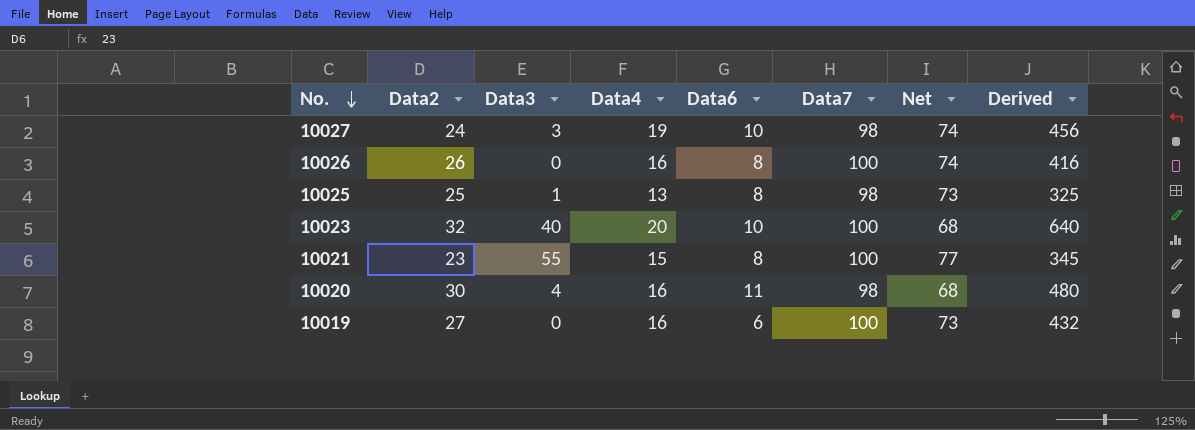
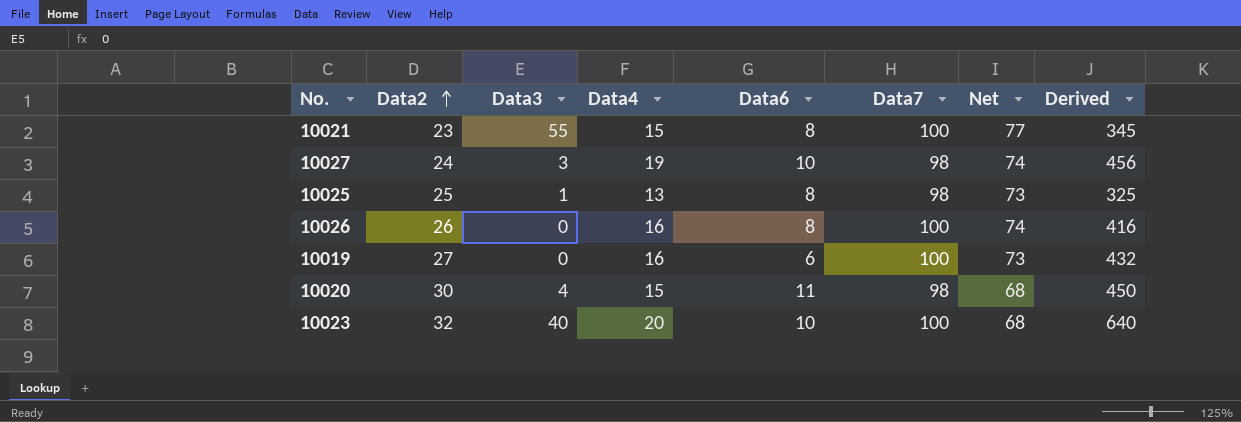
row order: No. descending -> Data2 ascending
10020 | Data4: 16 -> 15
10020 | Derived: 480 -> 450

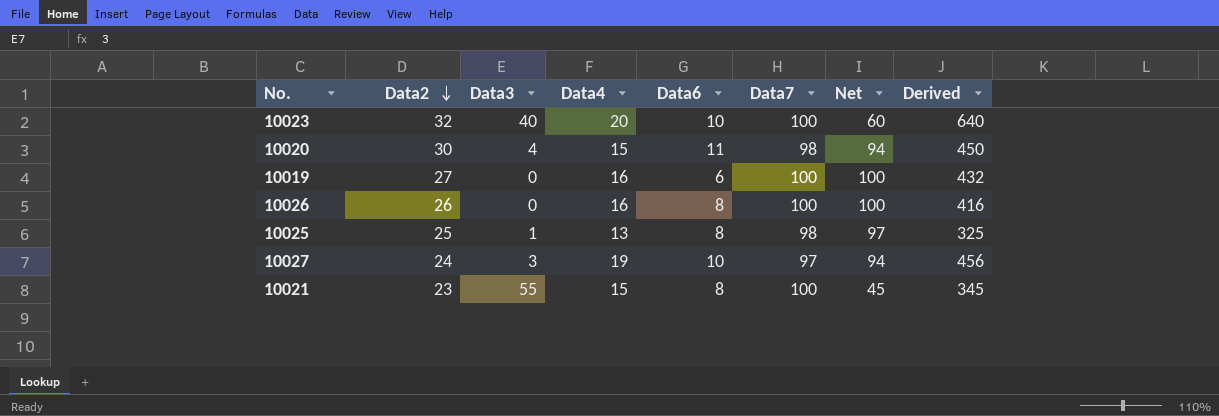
row order: Data2 ascending -> Data2 descending
column Net | formula: [Data7] - [Data2] -> [Data7] - [Data3]
10027 | Data7: 98 -> 97

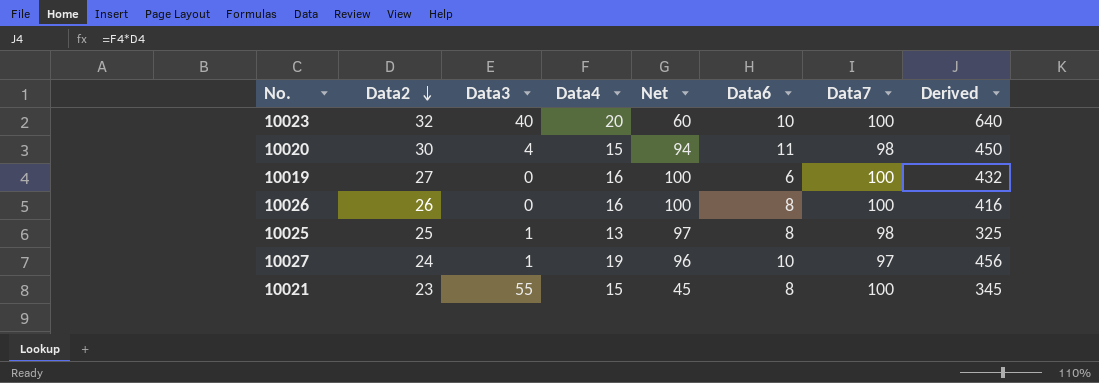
column Net | position: 7 -> 5
10027 | Data3: 3 -> 1
10027 | Net: 94 -> 96

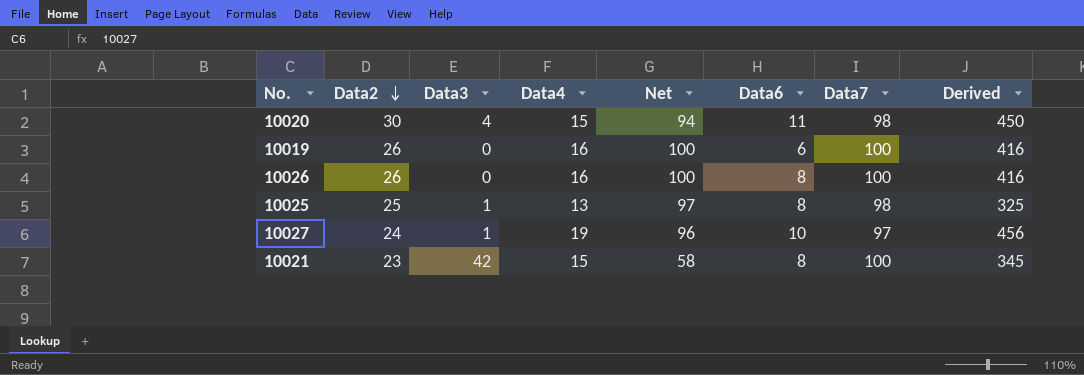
row 10023: 32 | 40 | 20 | 60 | 10 | 100 | 640 -> none
10019 | Data2: 27 -> 26
10019 | Derived: 432 -> 416
10021 | Data3: 55 -> 42
10021 | Net: 45 -> 58

